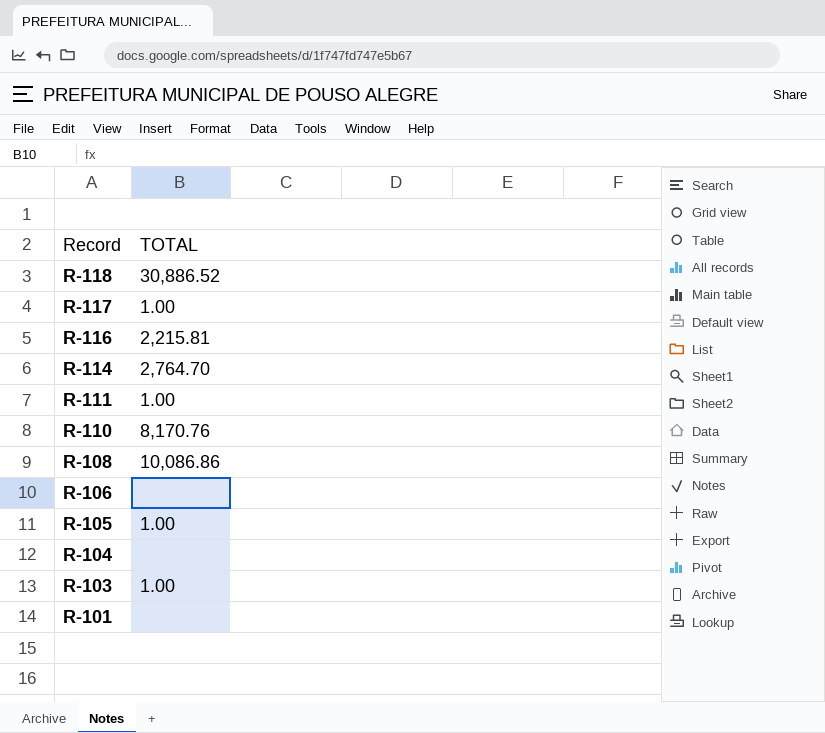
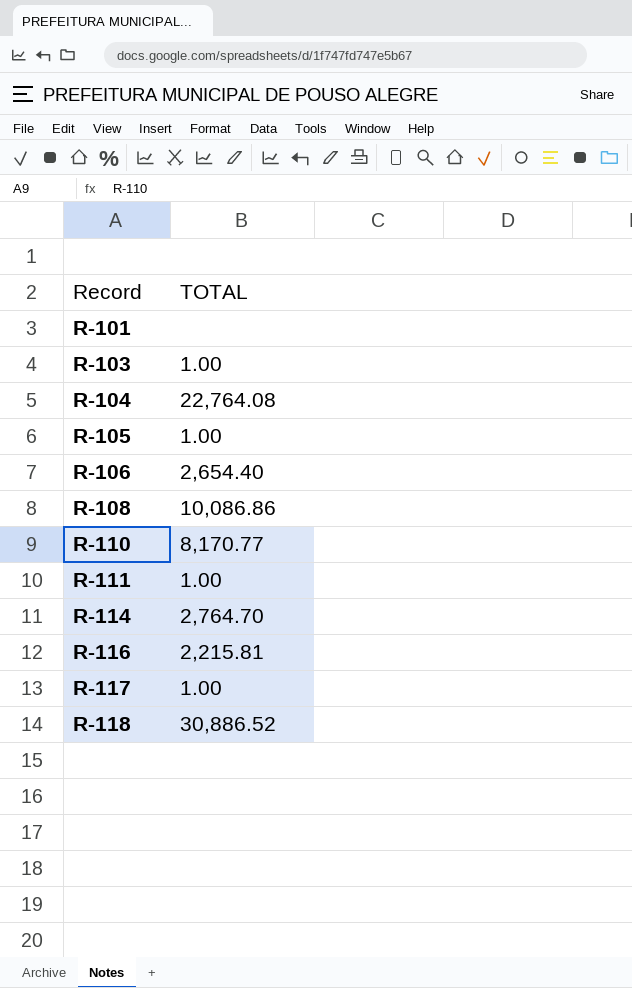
row order: Record descending -> Record ascending
R-104 | TOTAL: none -> 22,764.08
R-106 | TOTAL: none -> 2,654.40
R-110 | TOTAL: 8,170.76 -> 8,170.77

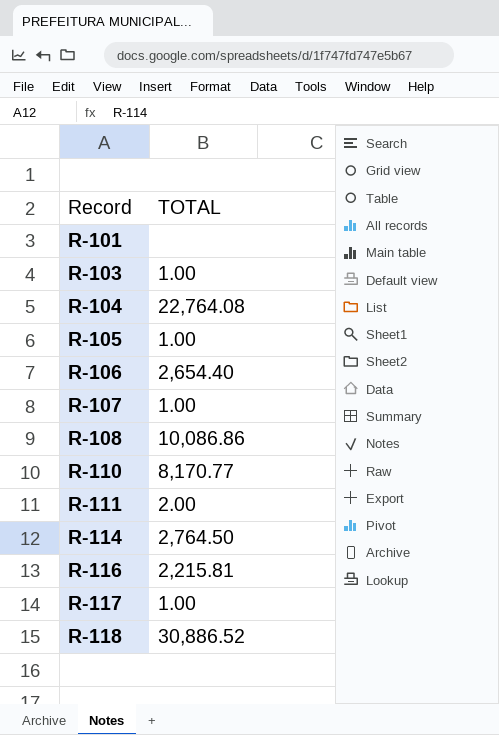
row R-107: none -> 1.00
R-111 | TOTAL: 1.00 -> 2.00
R-114 | TOTAL: 2,764.70 -> 2,764.50

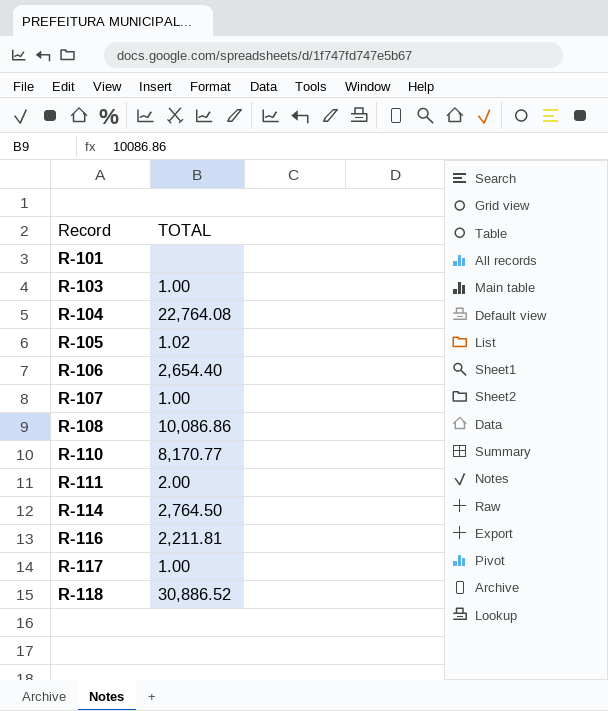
R-105 | TOTAL: 1.00 -> 1.02
R-116 | TOTAL: 2,215.81 -> 2,211.81

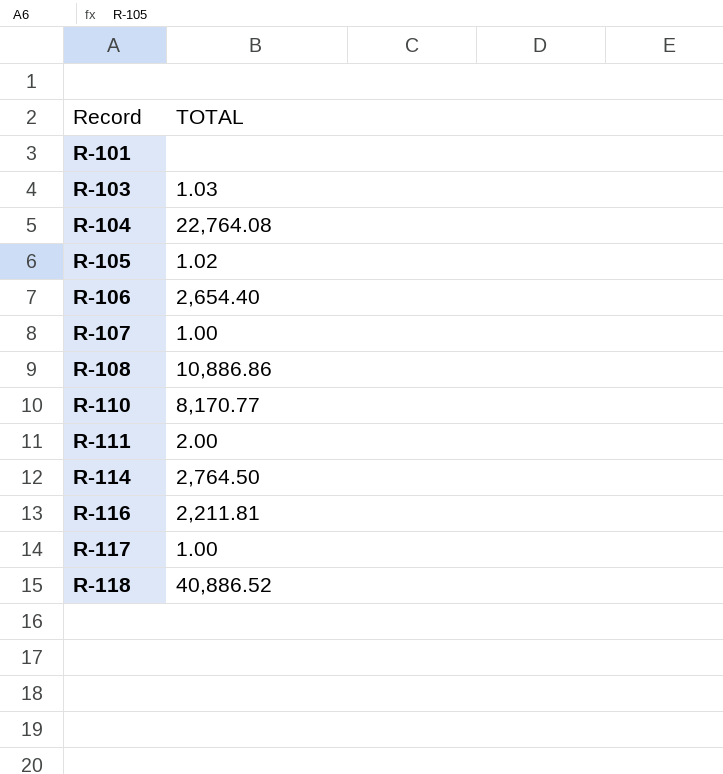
R-103 | TOTAL: 1.00 -> 1.03
R-108 | TOTAL: 10,086.86 -> 10,886.86
R-118 | TOTAL: 30,886.52 -> 40,886.52

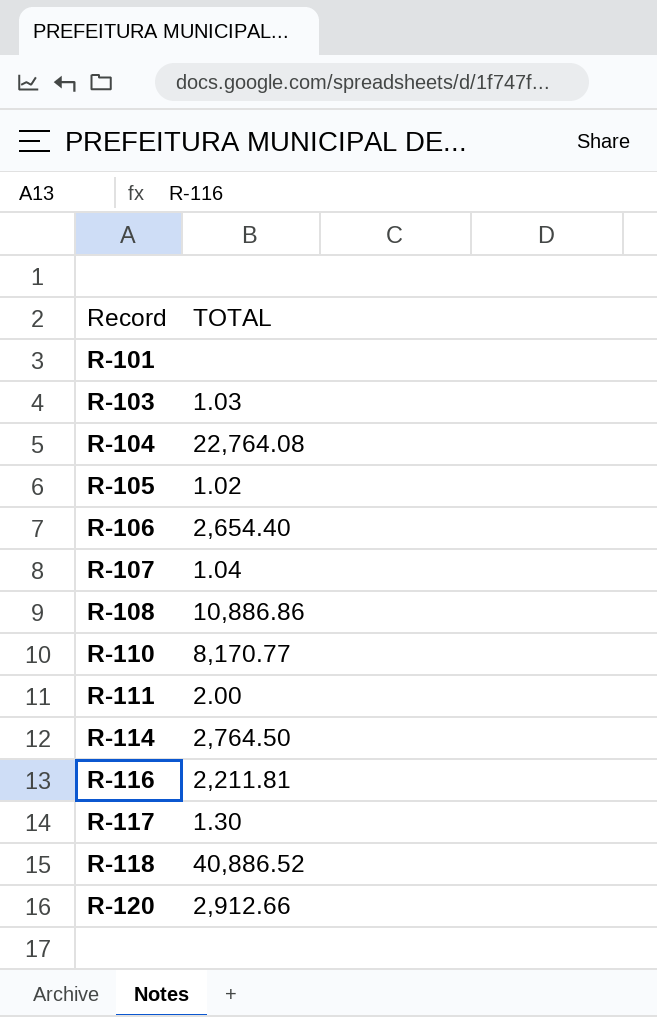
R-107 | TOTAL: 1.00 -> 1.04
R-117 | TOTAL: 1.00 -> 1.30
row R-120: none -> 2,912.66

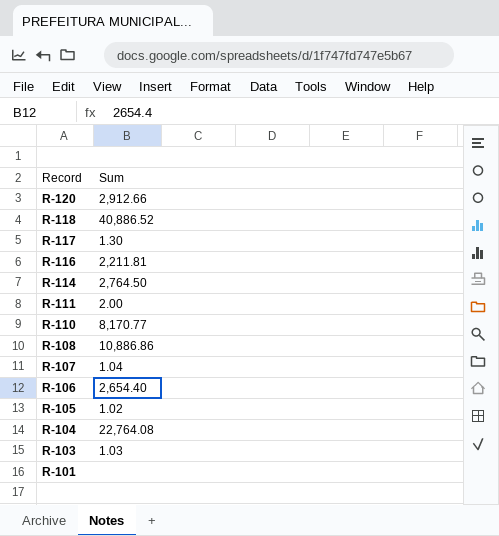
row order: Record ascending -> Record descending
column name: TOTAL -> Sum

